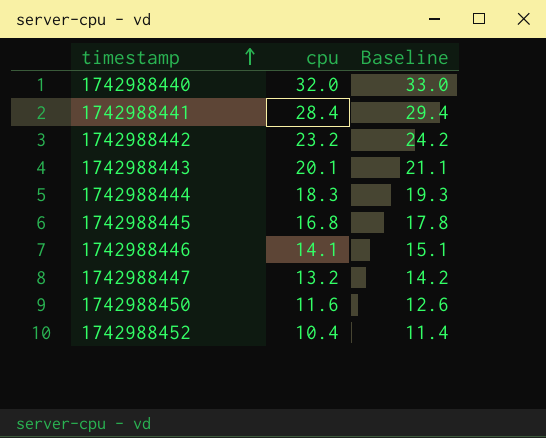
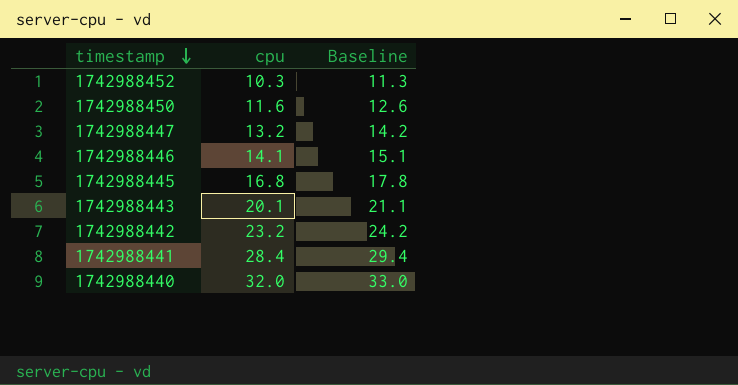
row order: timestamp ascending -> timestamp descending
row 1742988444: 18.3 | 19.3 -> none
1742988452 | cpu: 10.4 -> 10.3
1742988452 | Baseline: 11.4 -> 11.3

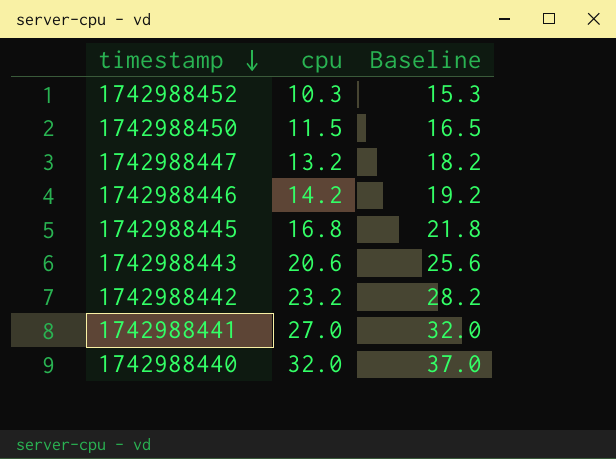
column Baseline | formula: [cpu] + 1 -> [cpu] + 5
1742988450 | cpu: 11.6 -> 11.5
1742988446 | cpu: 14.1 -> 14.2
1742988443 | cpu: 20.1 -> 20.6
1742988441 | cpu: 28.4 -> 27.0

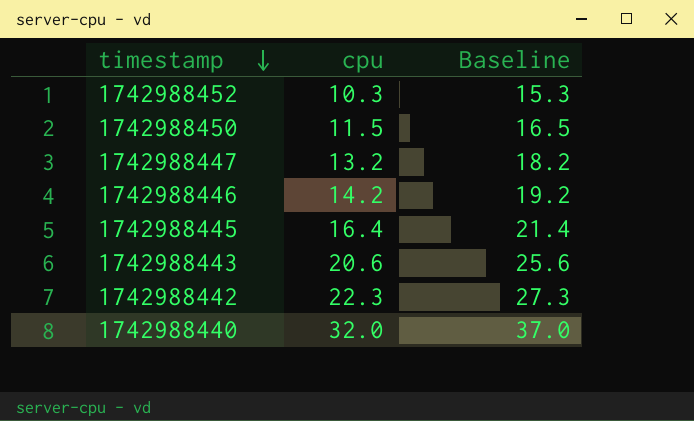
row 1742988441: 27.0 | 32.0 -> none
1742988445 | cpu: 16.8 -> 16.4
1742988445 | Baseline: 21.8 -> 21.4
1742988442 | cpu: 23.2 -> 22.3
1742988442 | Baseline: 28.2 -> 27.3

